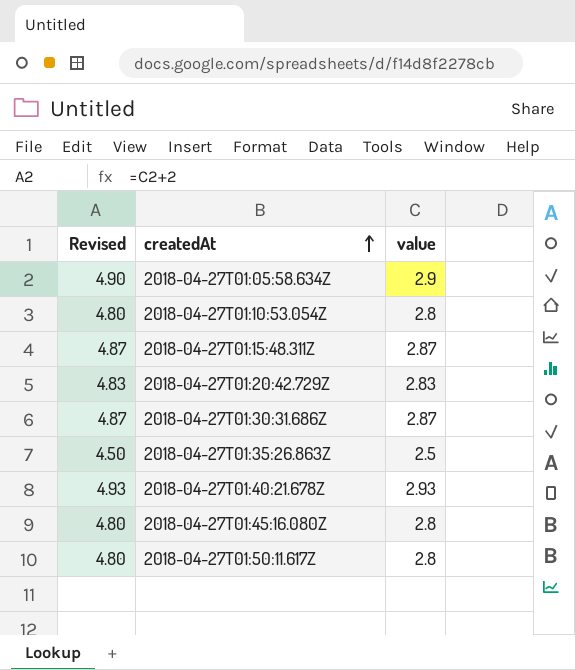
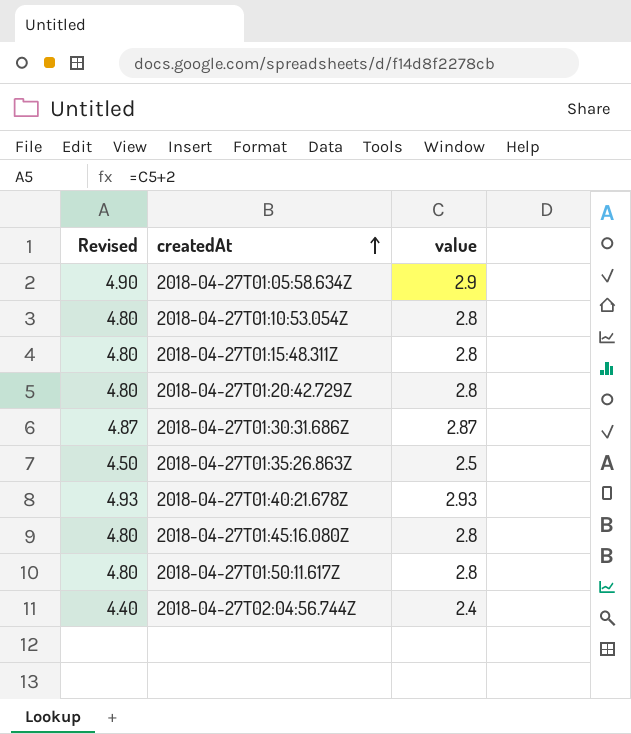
2018-04-27T01:15:48.311Z | Revised: 4.87 -> 4.80
2018-04-27T01:15:48.311Z | value: 2.87 -> 2.8
2018-04-27T01:20:42.729Z | Revised: 4.83 -> 4.80
2018-04-27T01:20:42.729Z | value: 2.83 -> 2.8
row 2018-04-27T02:04:56.744Z: none -> 4.40 | 2.4

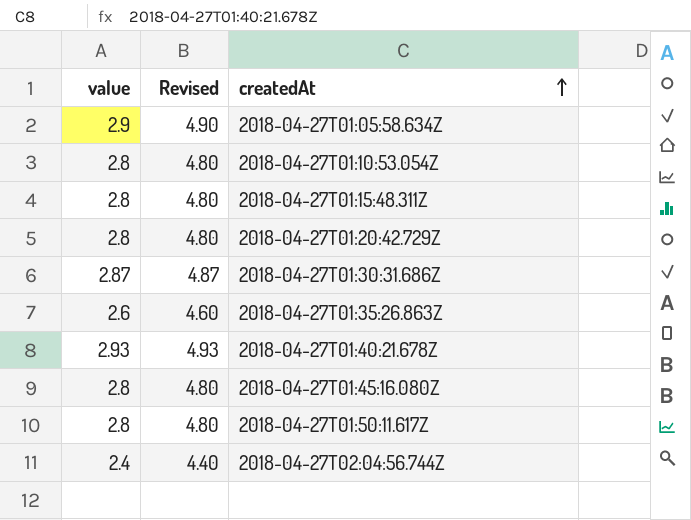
column value | position: 3 -> 1
2018-04-27T01:35:26.863Z | value: 2.5 -> 2.6
2018-04-27T01:35:26.863Z | Revised: 4.50 -> 4.60

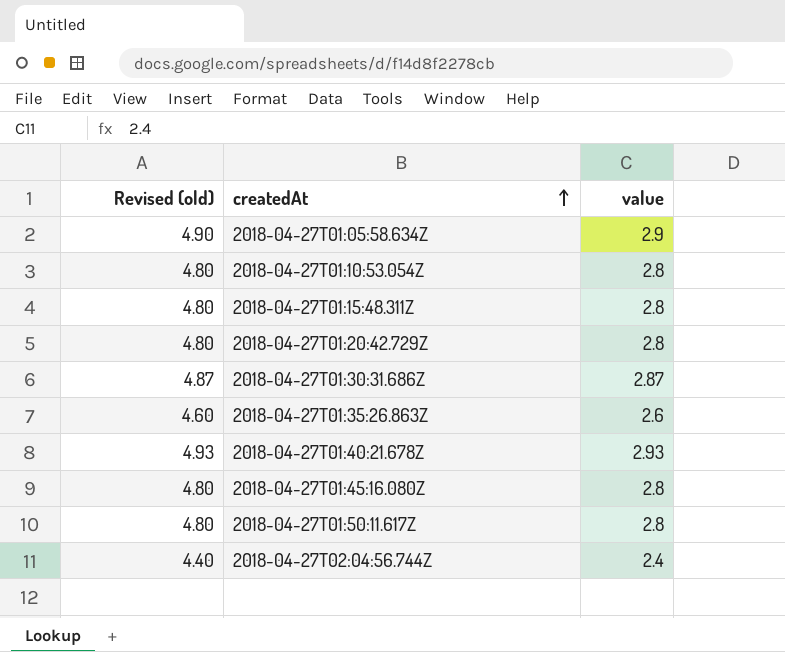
column name: Revised -> Revised (old)
column value | position: 1 -> 3

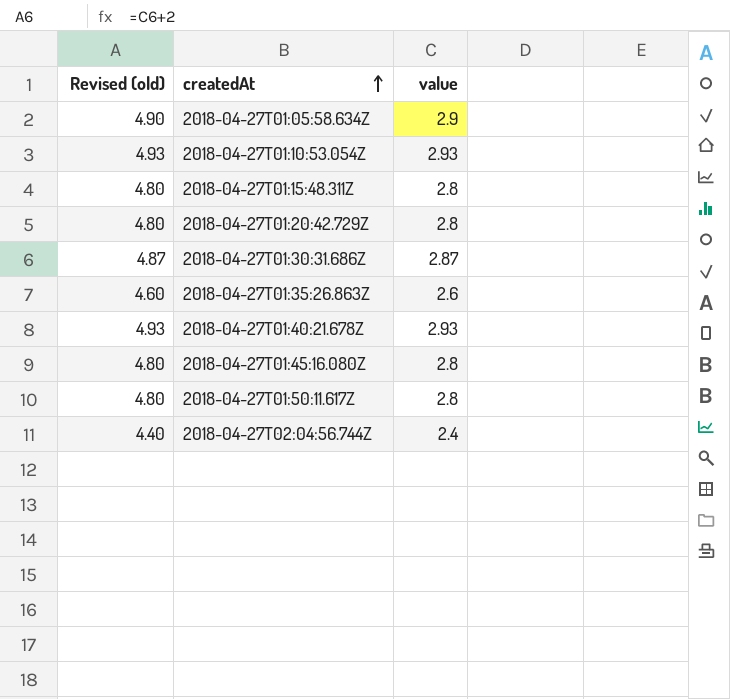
2018-04-27T01:10:53.054Z | Revised (old): 4.80 -> 4.93
2018-04-27T01:10:53.054Z | value: 2.8 -> 2.93

